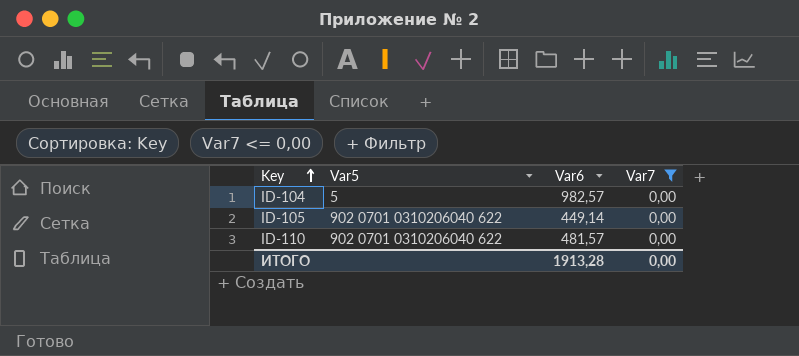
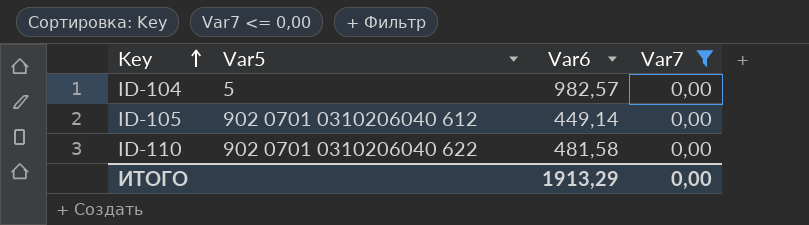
ID-105 | Var5: 902 0701 0310206040 622 -> 902 0701 0310206040 612
ID-110 | Var6: 481,57 -> 481,58
ИТОГО | Var6: 1913,28 -> 1913,29

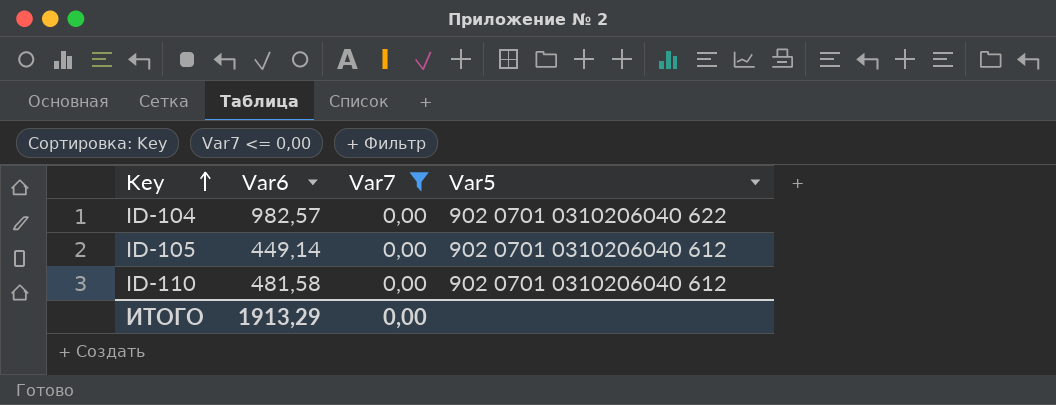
column Var5 | position: 2 -> 4
ID-104 | Var5: 5 -> 902 0701 0310206040 622
ID-110 | Var5: 902 0701 0310206040 622 -> 902 0701 0310206040 612

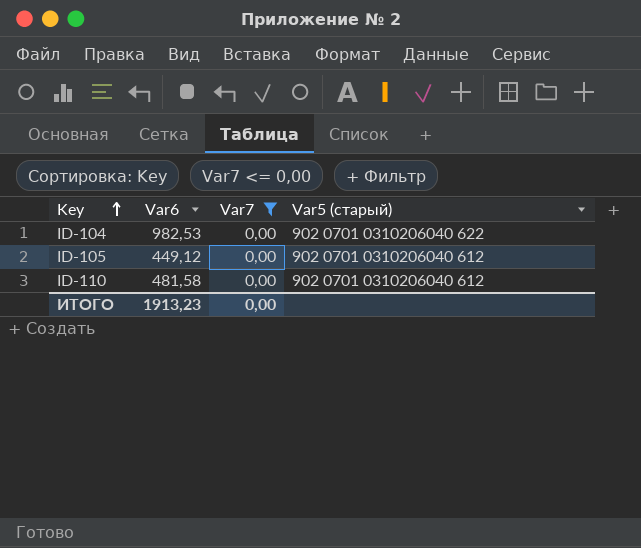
column name: Var5 -> Var5 (старый)
ID-104 | Var6: 982,57 -> 982,53
ID-105 | Var6: 449,14 -> 449,12
ИТОГО | Var6: 1913,29 -> 1913,23

